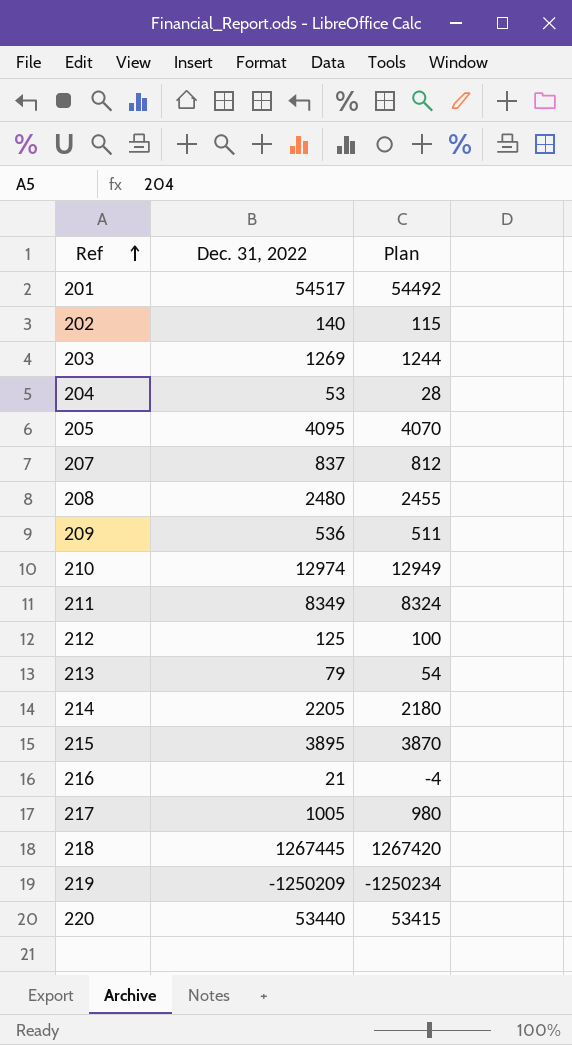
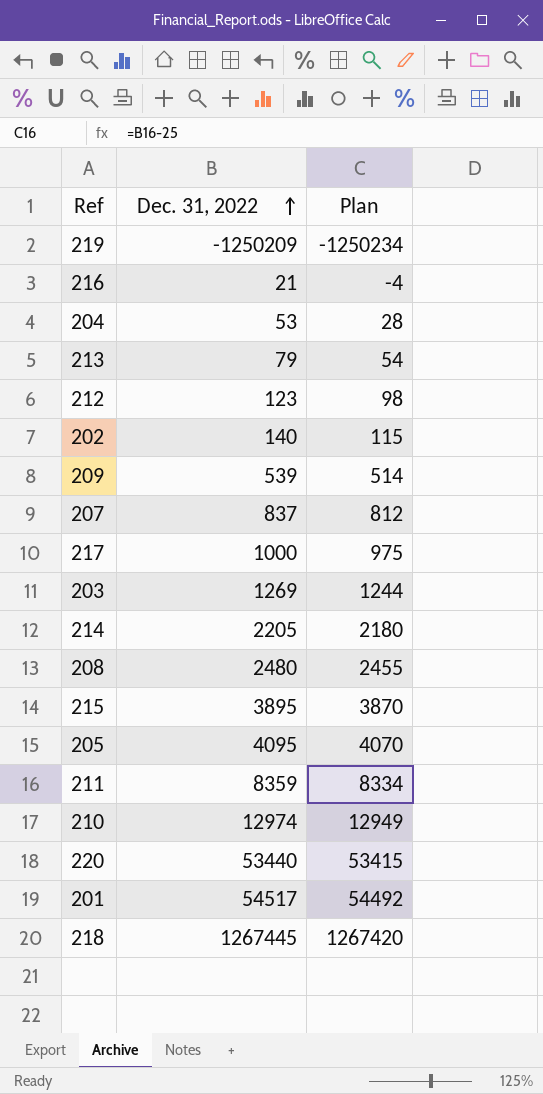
row order: Ref ascending -> Dec. 31, 2022 ascending
212 | Dec. 31, 2022: 125 -> 123
212 | Plan: 100 -> 98
209 | Dec. 31, 2022: 536 -> 539
209 | Plan: 511 -> 514
217 | Dec. 31, 2022: 1005 -> 1000
217 | Plan: 980 -> 975
211 | Dec. 31, 2022: 8349 -> 8359
211 | Plan: 8324 -> 8334

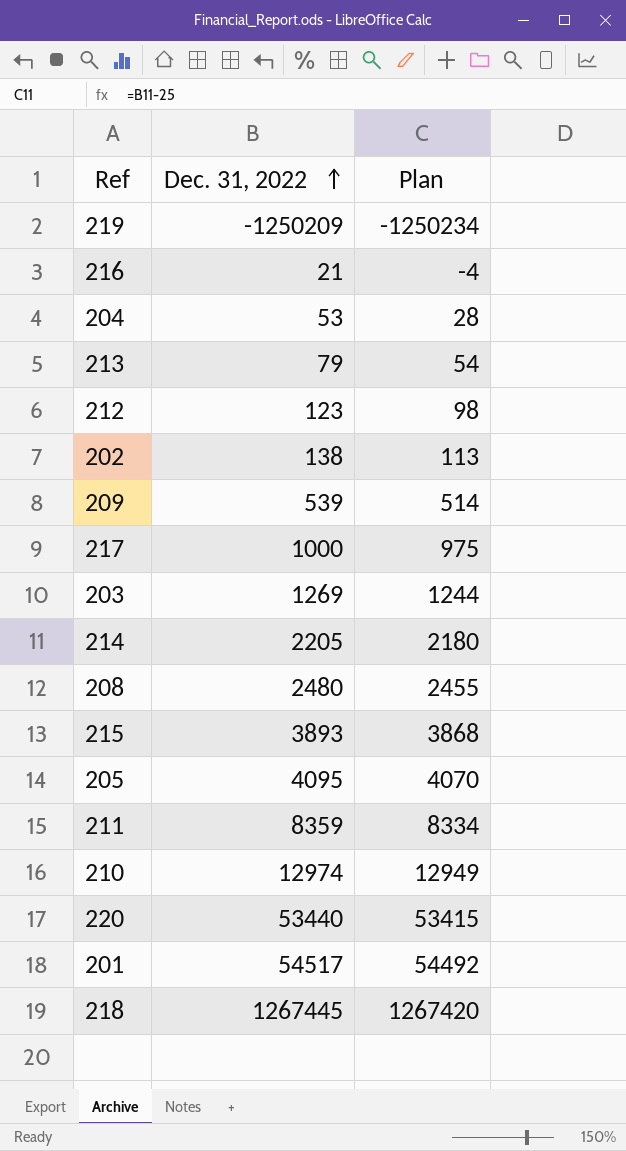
row 207: 837 | 812 -> none
202 | Dec. 31, 2022: 140 -> 138
202 | Plan: 115 -> 113
215 | Dec. 31, 2022: 3895 -> 3893
215 | Plan: 3870 -> 3868

